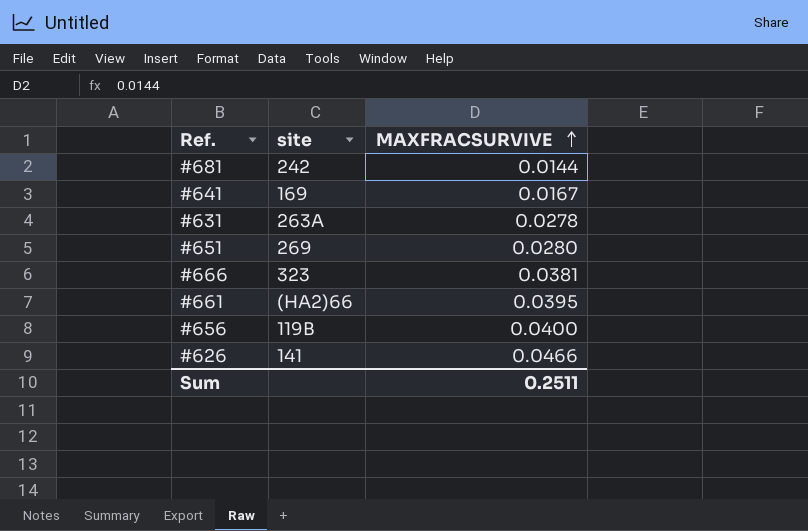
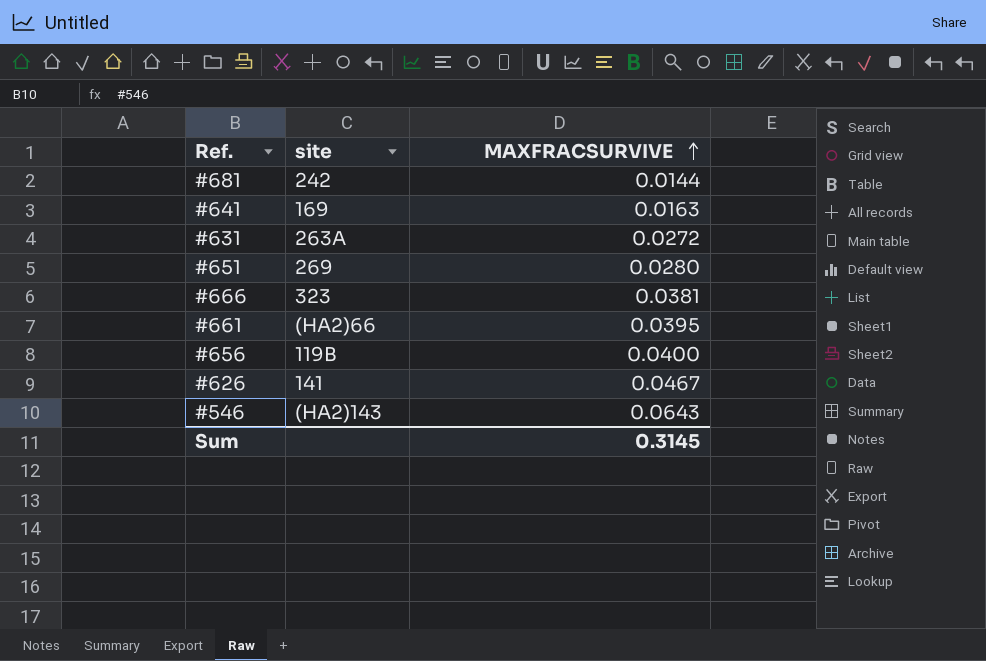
#641 | MAXFRACSURVIVE: 0.0167 -> 0.0163
#631 | MAXFRACSURVIVE: 0.0278 -> 0.0272
#626 | MAXFRACSURVIVE: 0.0466 -> 0.0467
row #546: none -> (HA2)143 | 0.0643
Sum | MAXFRACSURVIVE: 0.2511 -> 0.3145

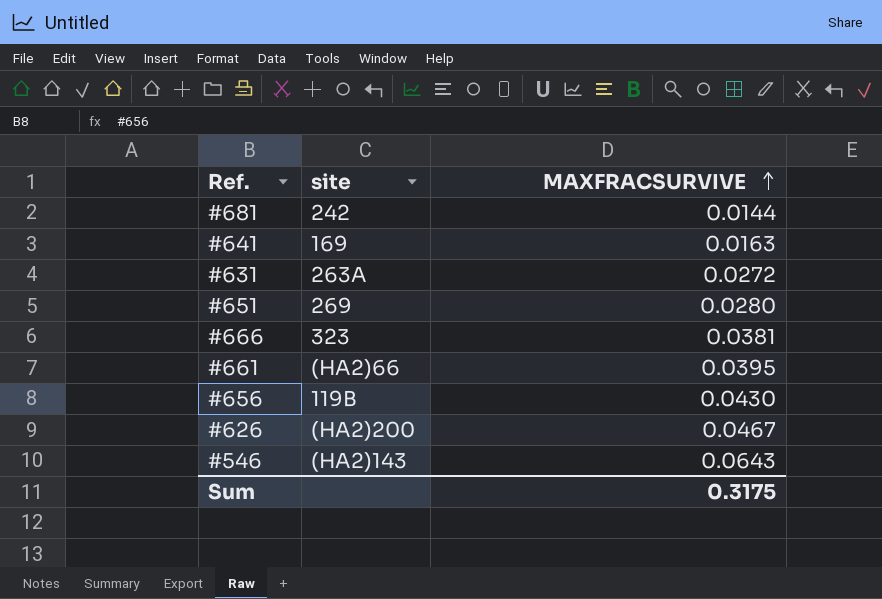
#656 | MAXFRACSURVIVE: 0.0400 -> 0.0430
#626 | site: 141 -> (HA2)200
Sum | MAXFRACSURVIVE: 0.3145 -> 0.3175

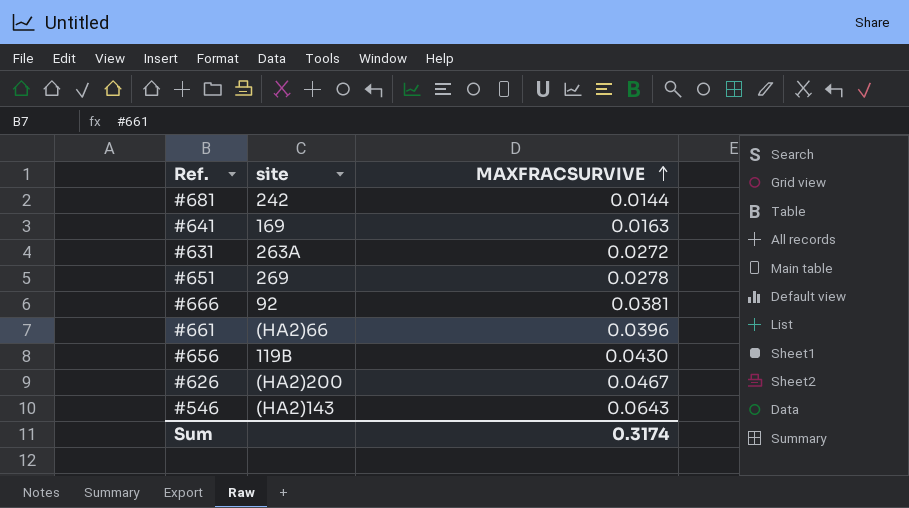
#651 | MAXFRACSURVIVE: 0.0280 -> 0.0278
#666 | site: 323 -> 92
#661 | MAXFRACSURVIVE: 0.0395 -> 0.0396
Sum | MAXFRACSURVIVE: 0.3175 -> 0.3174

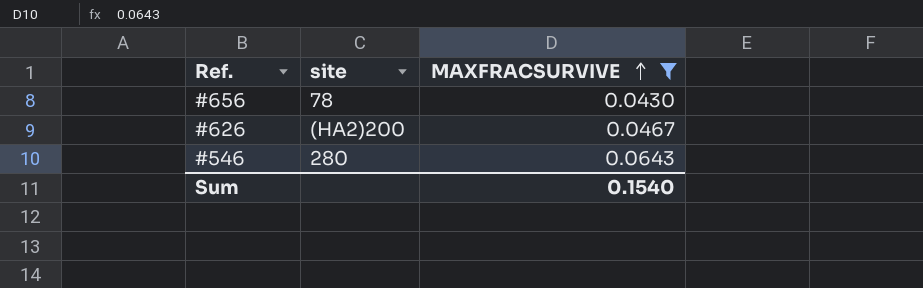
filter: none -> MAXFRACSURVIVE >= 0.0430
#656 | site: 119B -> 78
#546 | site: (HA2)143 -> 280
Sum | MAXFRACSURVIVE: 0.3174 -> 0.1540

